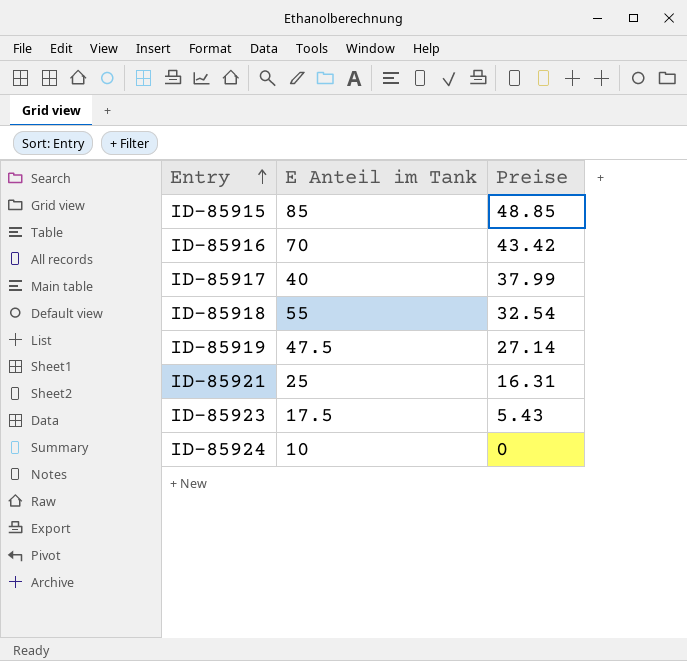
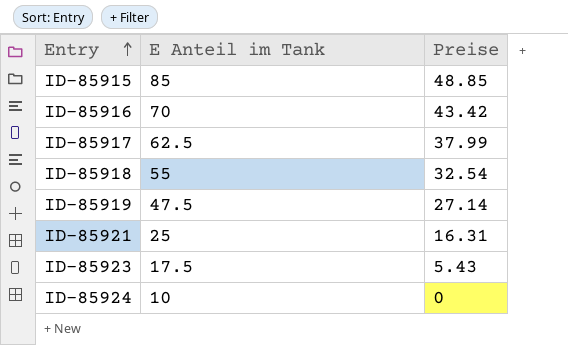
ID-85917 | E Anteil im Tank: 40 -> 62.5

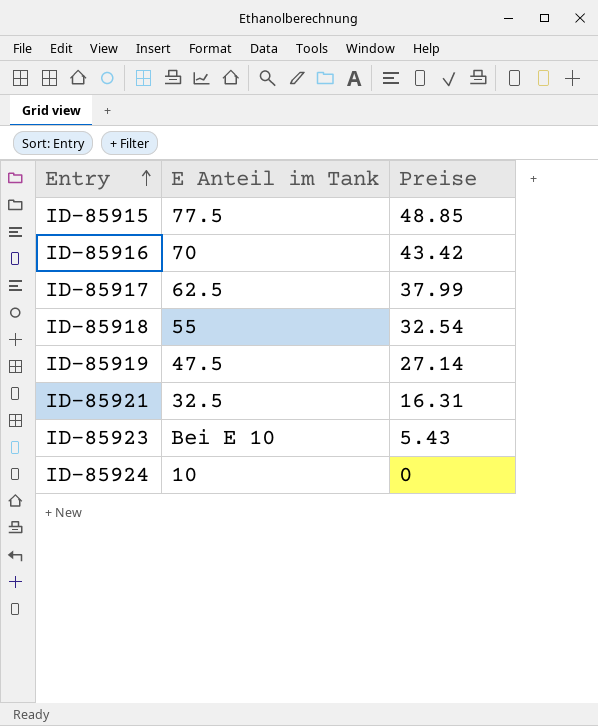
ID-85915 | E Anteil im Tank: 85 -> 77.5
ID-85921 | E Anteil im Tank: 25 -> 32.5
ID-85923 | E Anteil im Tank: 17.5 -> Bei E 10

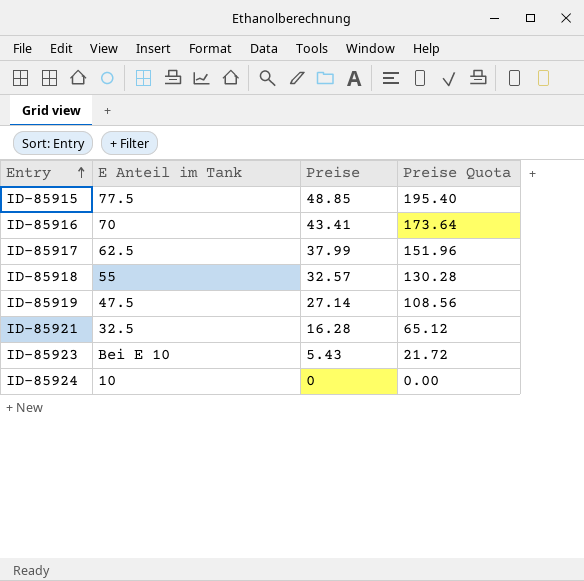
column Preise Quota | formula: none -> [Preise] * 4
ID-85916 | Preise: 43.42 -> 43.41
ID-85918 | Preise: 32.54 -> 32.57
ID-85921 | Preise: 16.31 -> 16.28

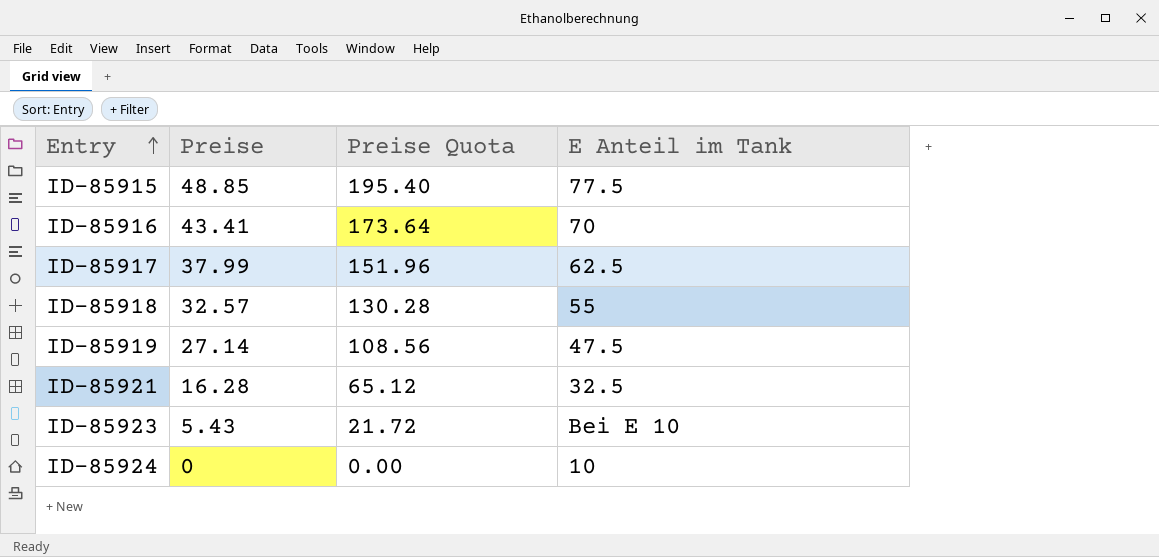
column E Anteil im Tank | position: 2 -> 4

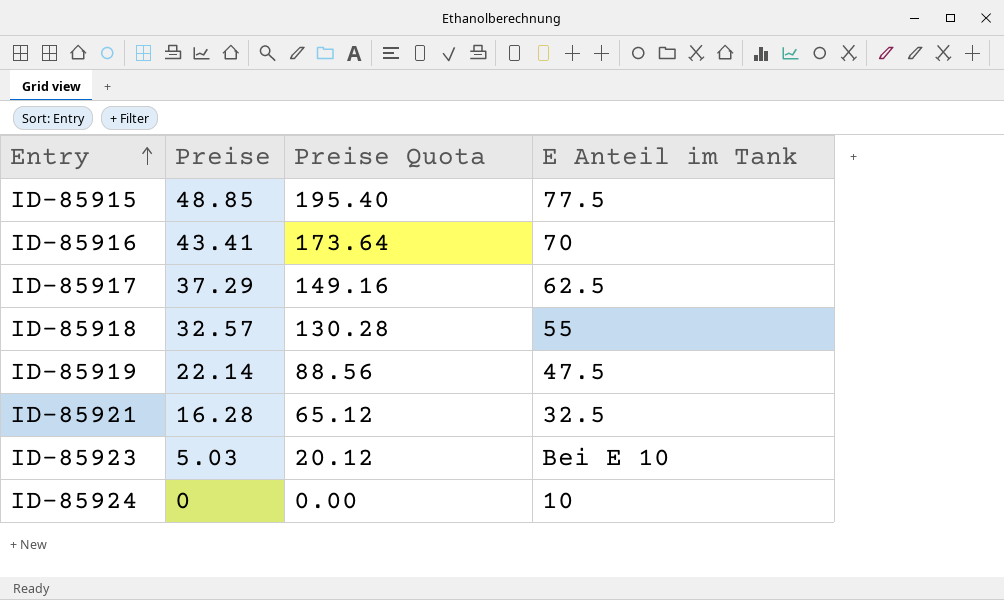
ID-85917 | Preise: 37.99 -> 37.29
ID-85917 | Preise Quota: 151.96 -> 149.16
ID-85919 | Preise: 27.14 -> 22.14
ID-85919 | Preise Quota: 108.56 -> 88.56
ID-85923 | Preise: 5.43 -> 5.03
ID-85923 | Preise Quota: 21.72 -> 20.12

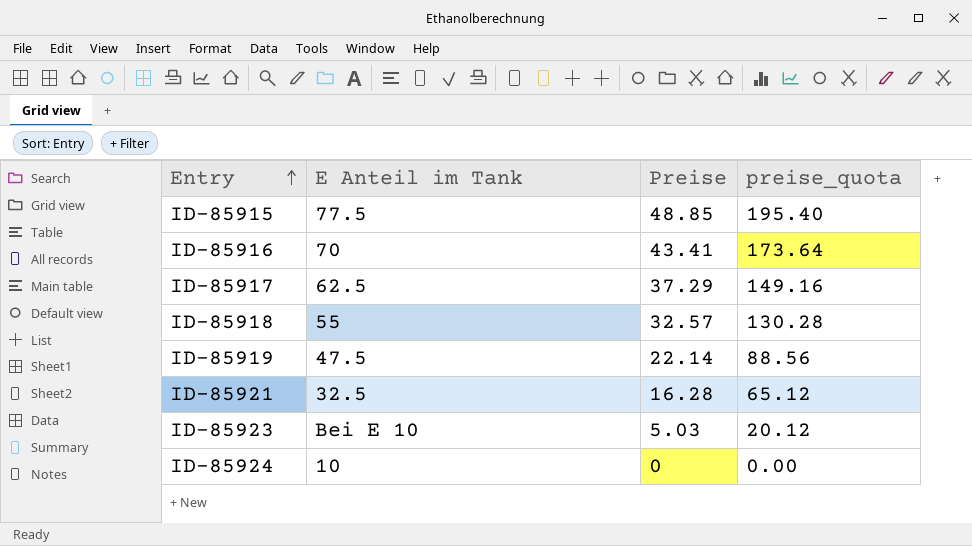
column E Anteil im Tank | position: 4 -> 2
column name: Preise Quota -> preise_quota

